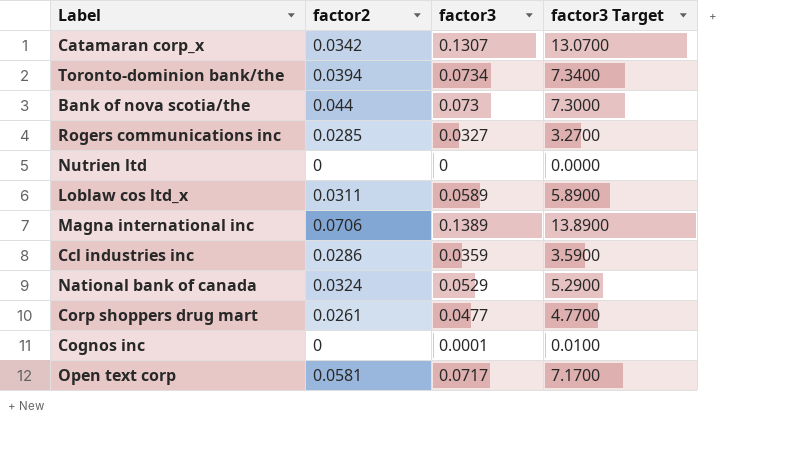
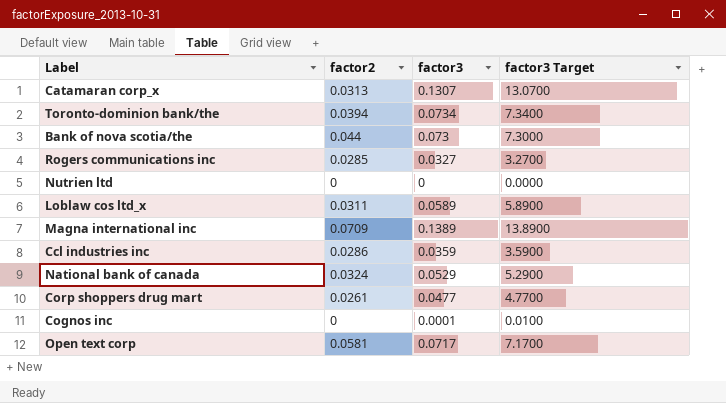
Catamaran corp_x | factor2: 0.0342 -> 0.0313
Magna international inc | factor2: 0.0706 -> 0.0709

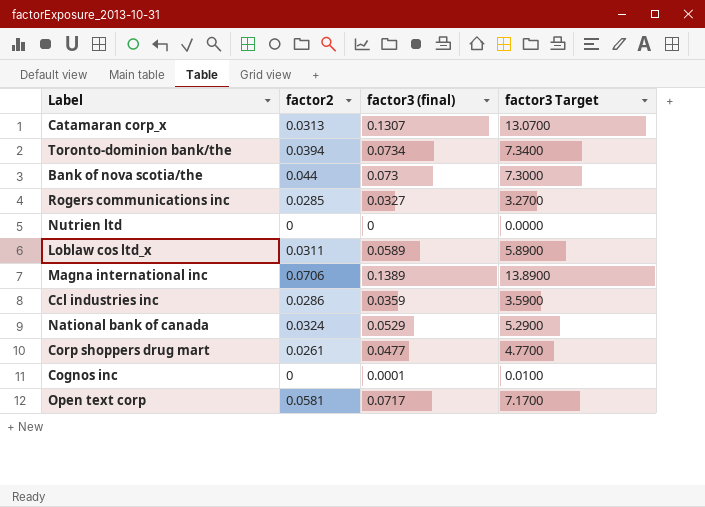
column name: factor3 -> factor3 (final)
Magna international inc | factor2: 0.0709 -> 0.0706

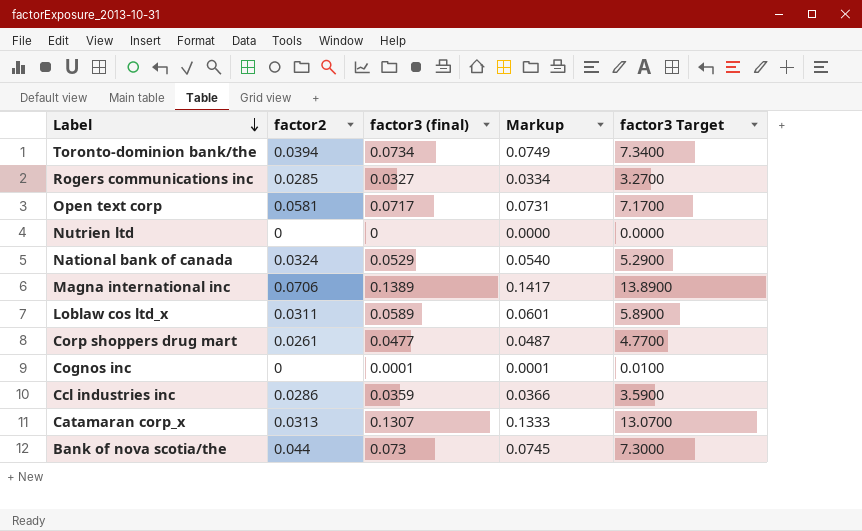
row order: none -> Label descending
column Markup | formula: none -> [factor3 (final)] * 1.02

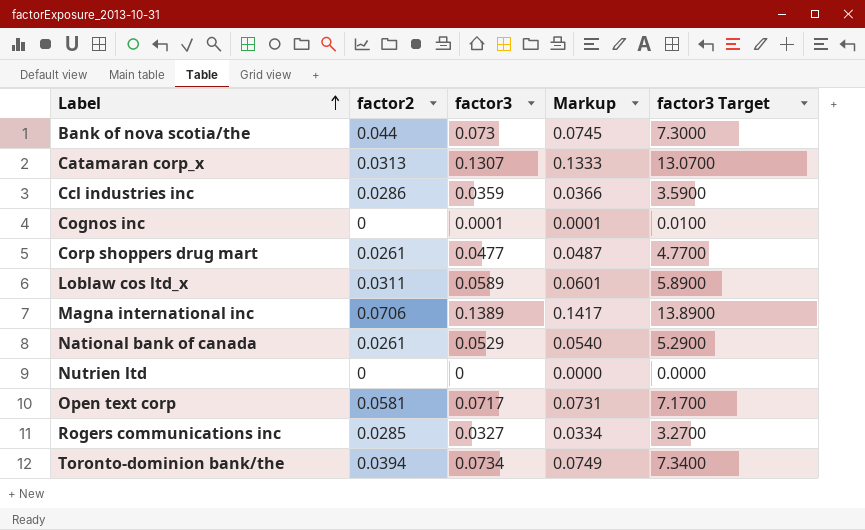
row order: Label descending -> Label ascending
column name: factor3 (final) -> factor3
National bank of canada | factor2: 0.0324 -> 0.0261

